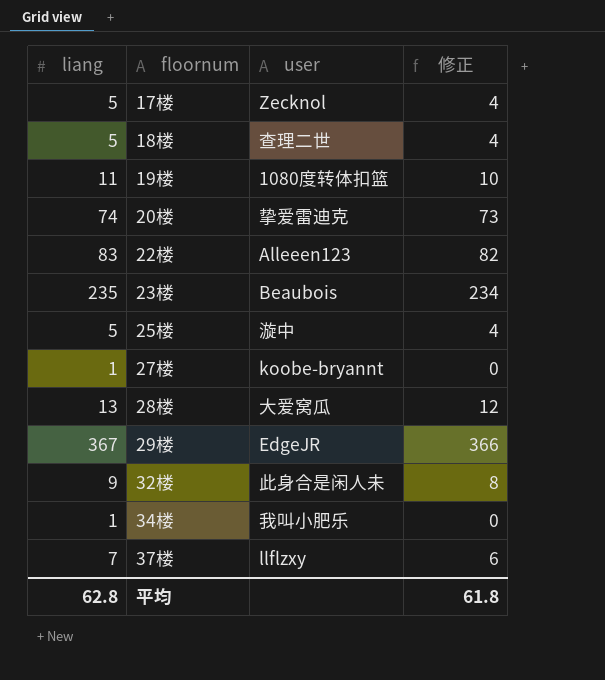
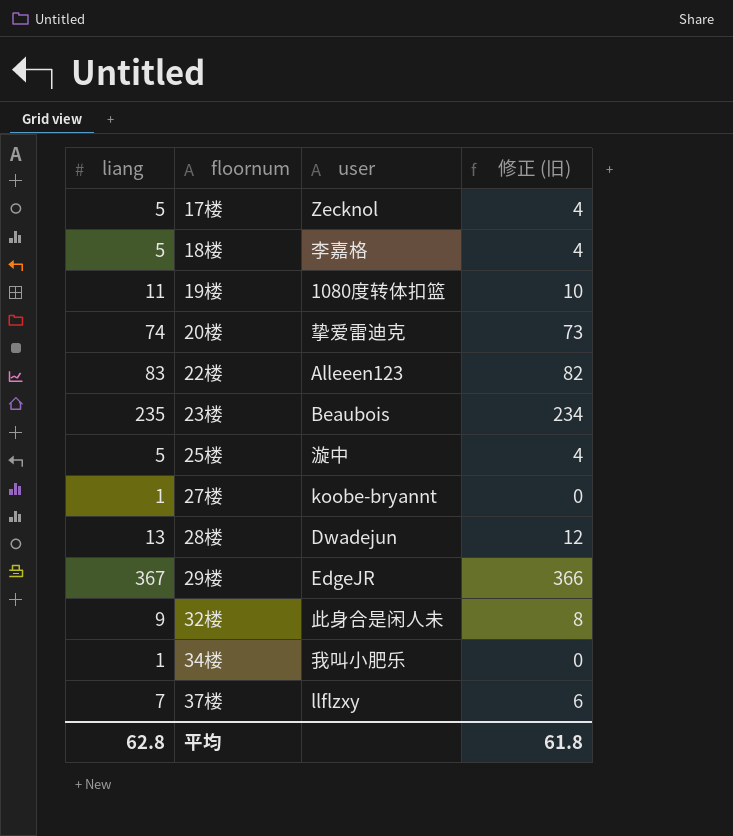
column name: 修正 -> 修正 (旧)
18楼 | user: 查理二世 -> 李嘉格
28楼 | user: 大爱窝瓜 -> Dwadejun

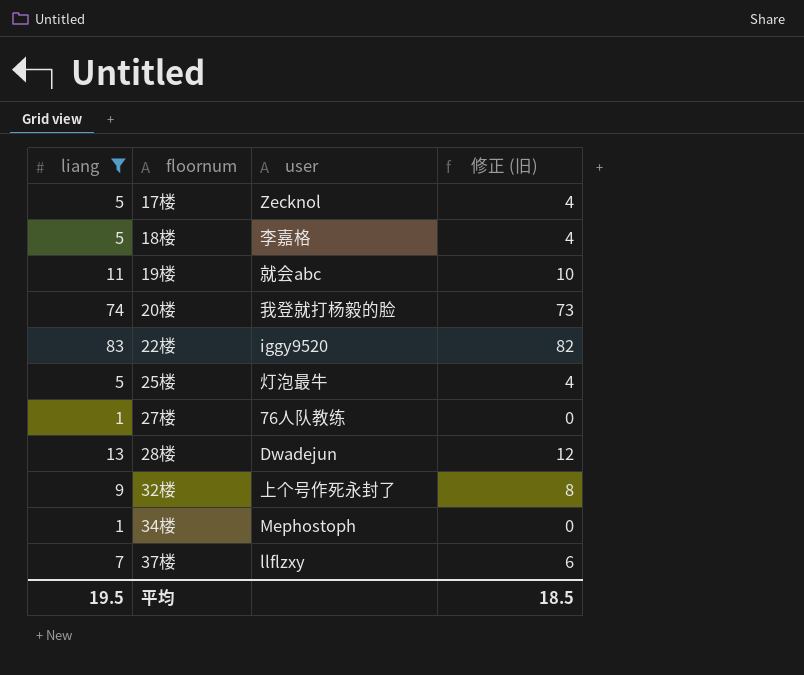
filter: none -> liang <= 83
19楼 | user: 1080度转体扣篮 -> 就会abc
20楼 | user: 挚爱雷迪克 -> 我登就打杨毅的脸
22楼 | user: Alleeen123 -> iggy9520
25楼 | user: 漩中 -> 灯泡最牛
27楼 | user: koobe-bryannt -> 76人队教练
32楼 | user: 此身合是闲人未 -> 上个号作死永封了
34楼 | user: 我叫小肥乐 -> Mephostoph
平均 | liang: 62.8 -> 19.5
平均 | 修正 (旧): 61.8 -> 18.5

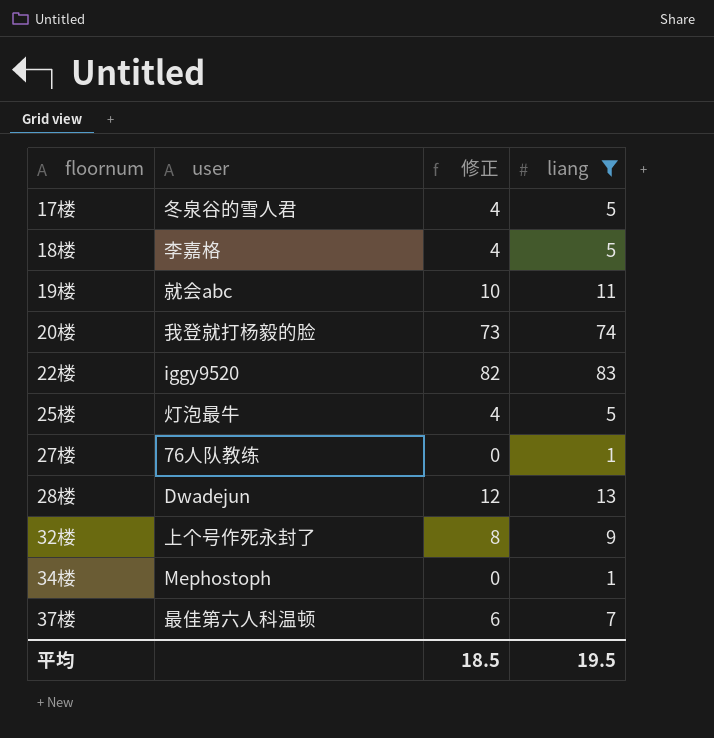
column name: 修正 (旧) -> 修正
column liang | position: 1 -> 4
17楼 | user: Zecknol -> 冬泉谷的雪人君
37楼 | user: llflzxy -> 最佳第六人科温顿

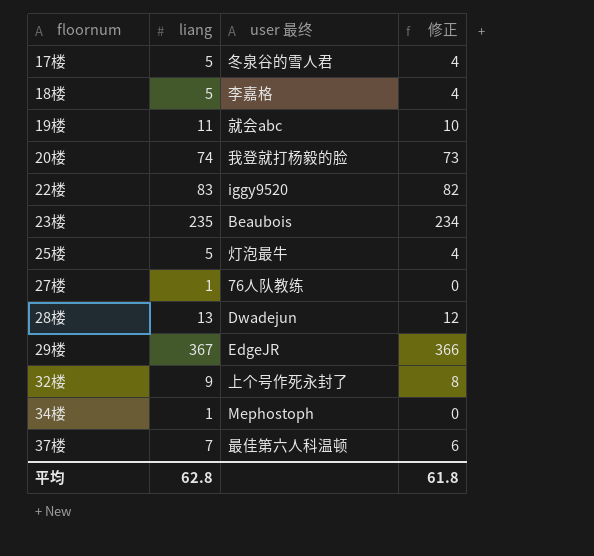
filter: liang <= 83 -> none
column liang | position: 4 -> 2
column name: user -> user 最终
平均 | liang: 19.5 -> 62.8
平均 | 修正: 18.5 -> 61.8

